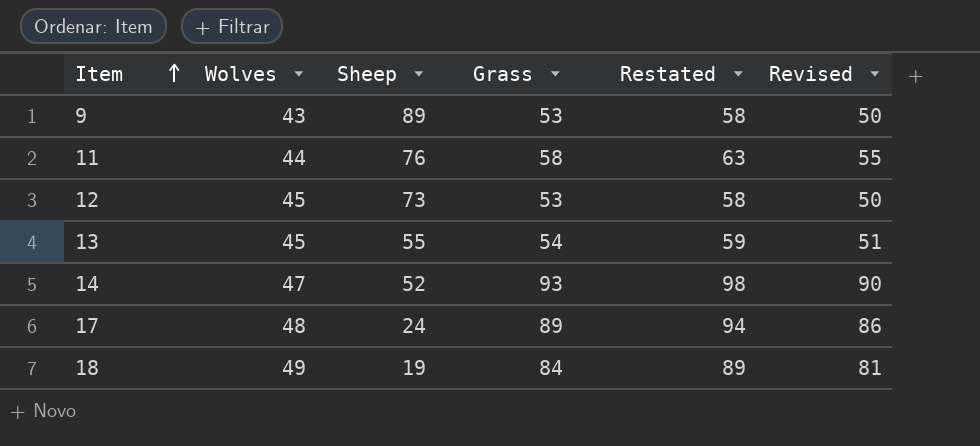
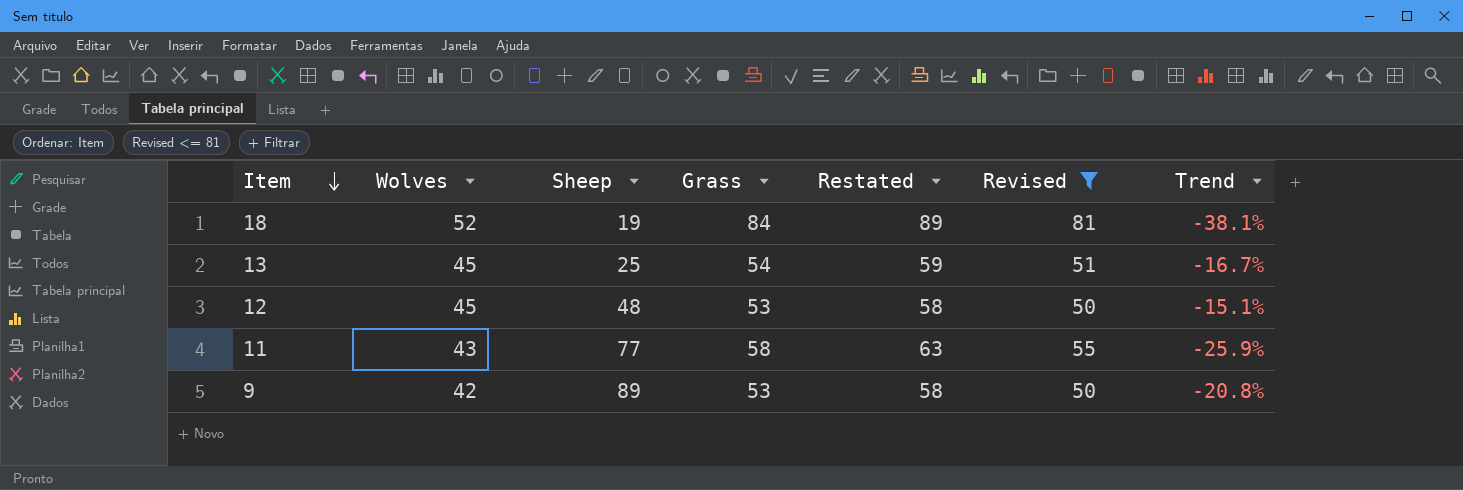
filter: none -> Revised <= 81
row order: Item ascending -> Item descending
column Trend | formula: none -> ([Wolves] - [Grass]) / [Grass]
18 | Wolves: 49 -> 52
13 | Sheep: 55 -> 25
12 | Sheep: 73 -> 48
11 | Wolves: 44 -> 43
11 | Sheep: 76 -> 77
9 | Wolves: 43 -> 42

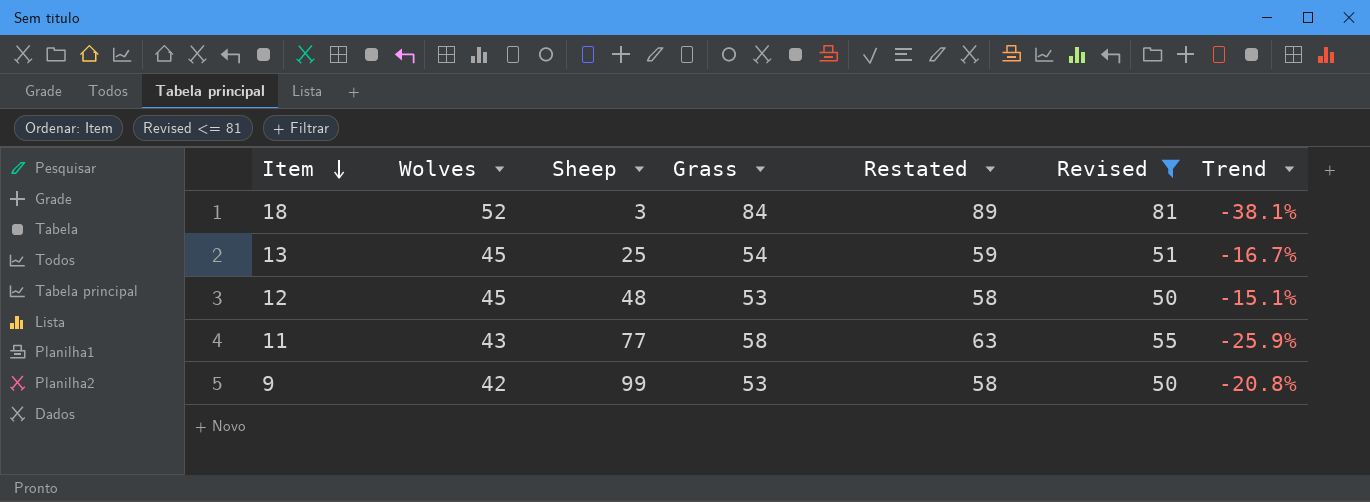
18 | Sheep: 19 -> 3
9 | Sheep: 89 -> 99

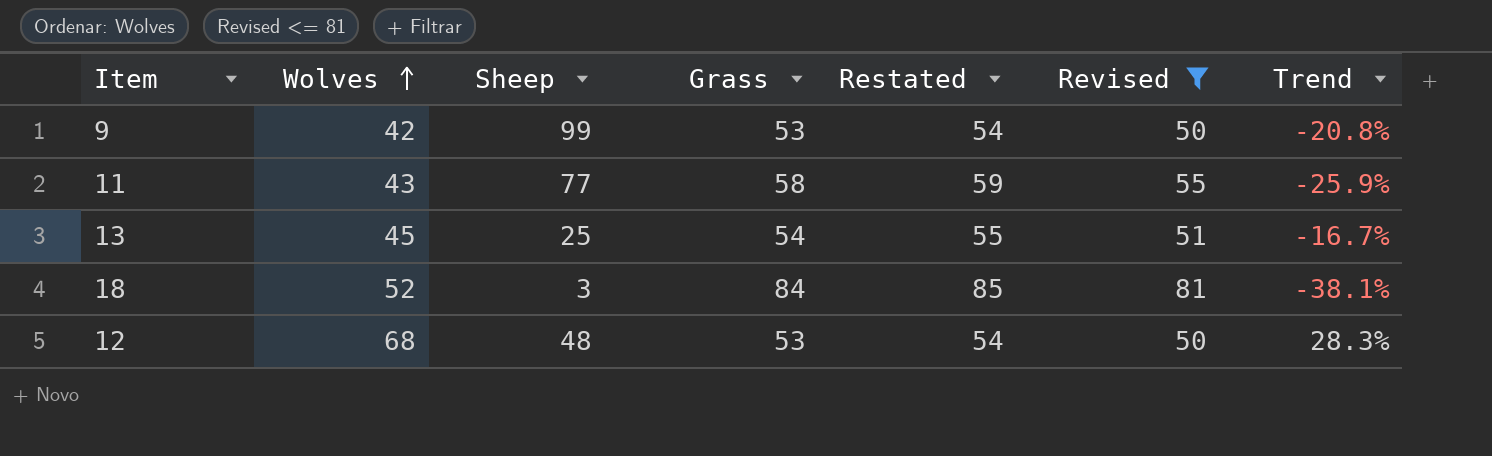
row order: Item descending -> Wolves ascending
column Restated | formula: [Grass] + 5 -> [Grass] + 1
12 | Wolves: 45 -> 68
12 | Trend: -15.1% -> 28.3%

